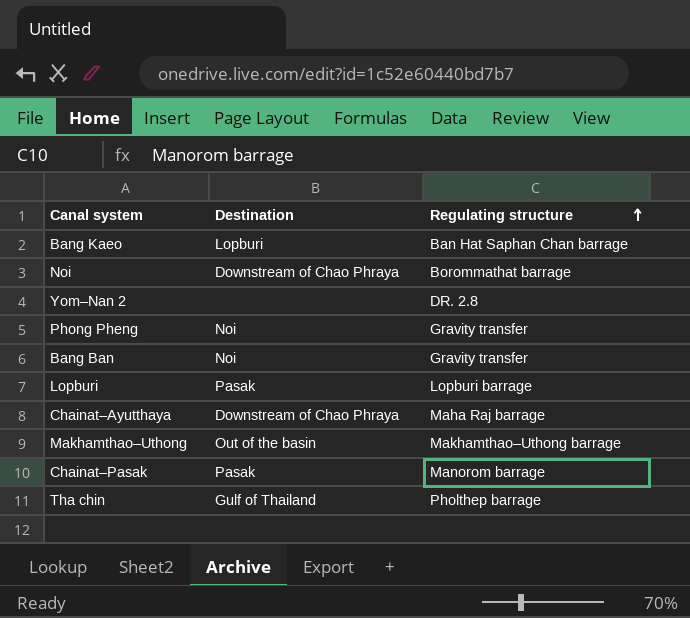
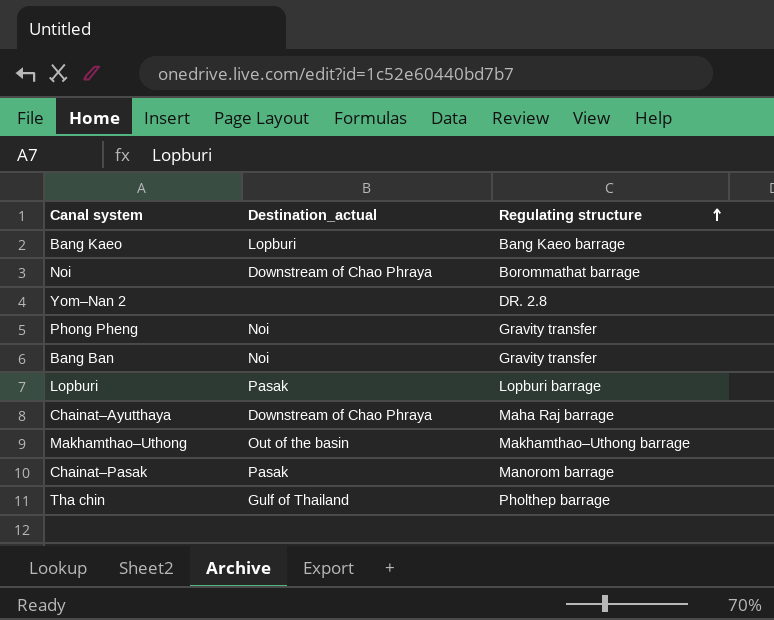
column name: Destination -> Destination_actual
Bang Kaeo | Regulating structure: Ban Hat Saphan Chan barrage -> Bang Kaeo barrage

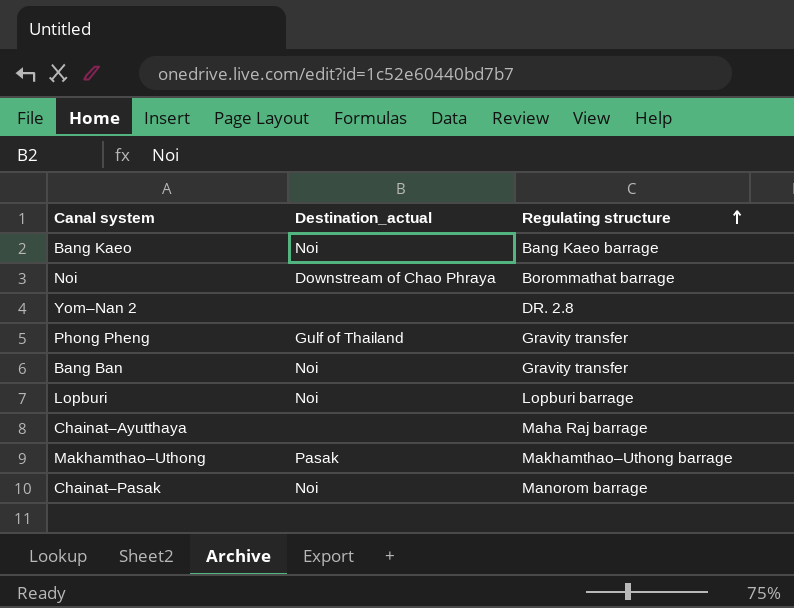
row Tha chin: Gulf of Thailand | Pholthep barrage -> none
Bang Kaeo | Destination_actual: Lopburi -> Noi
Phong Pheng | Destination_actual: Noi -> Gulf of Thailand
Lopburi | Destination_actual: Pasak -> Noi
Chainat–Ayutthaya | Destination_actual: Downstream of Chao Phraya -> none
Makhamthao–Uthong | Destination_actual: Out of the basin -> Pasak
Chainat–Pasak | Destination_actual: Pasak -> Noi

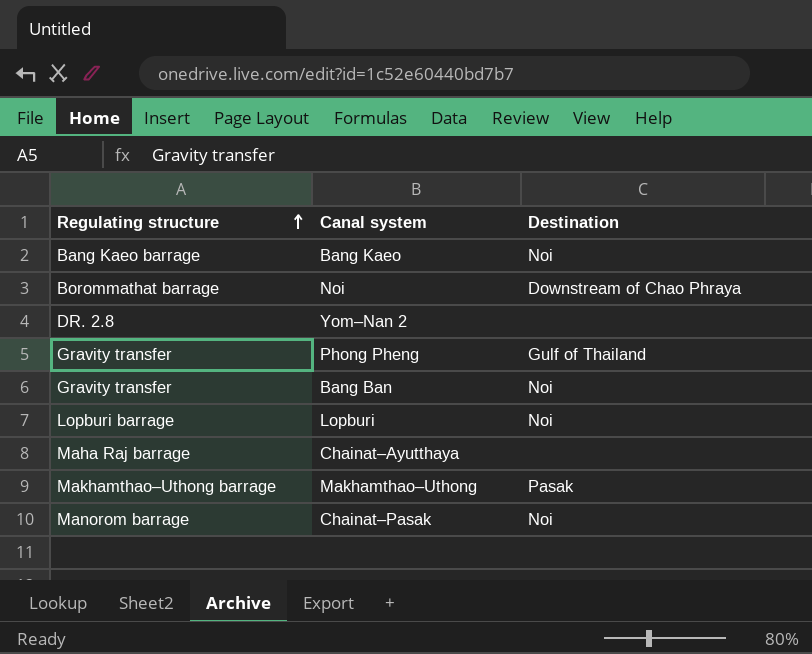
column Regulating structure | position: 3 -> 1
column name: Destination_actual -> Destination

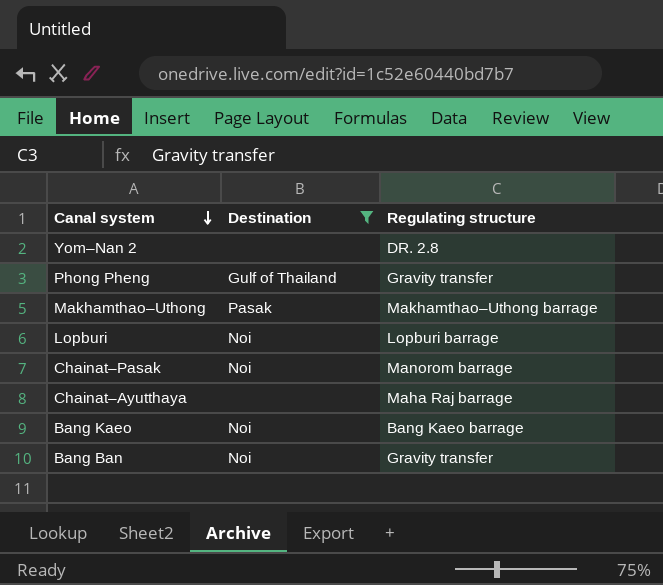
filter: none -> Destination != Downstream of Chao Phraya
row order: Regulating structure ascending -> Canal system descending
column Regulating structure | position: 1 -> 3

